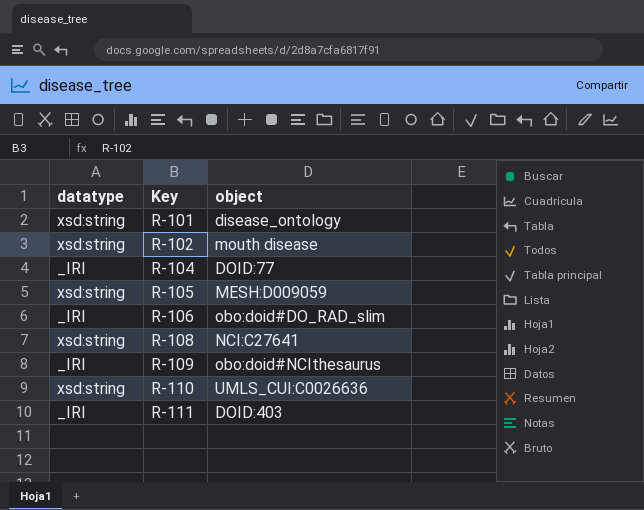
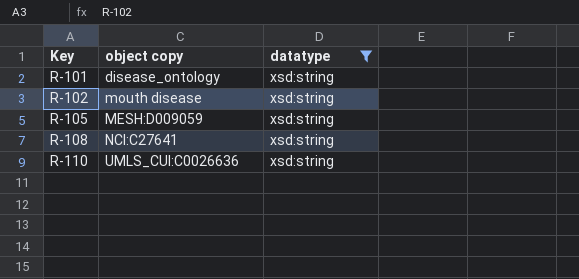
filter: none -> datatype = xsd:string
column name: object -> object copy
column datatype | position: 1 -> 3

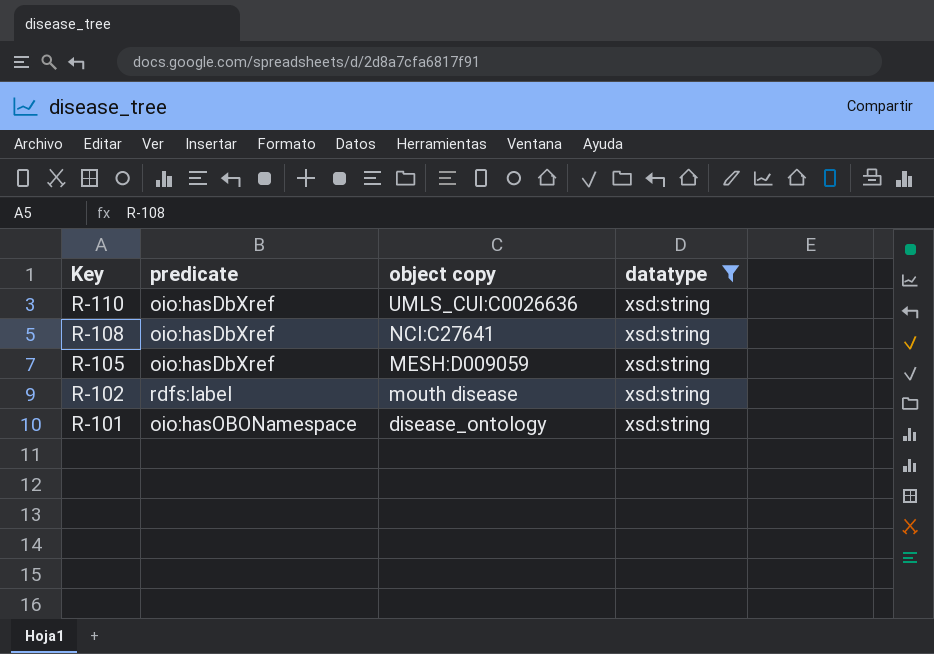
row order: Key ascending -> Key descending
column predicate | position: none -> 2

